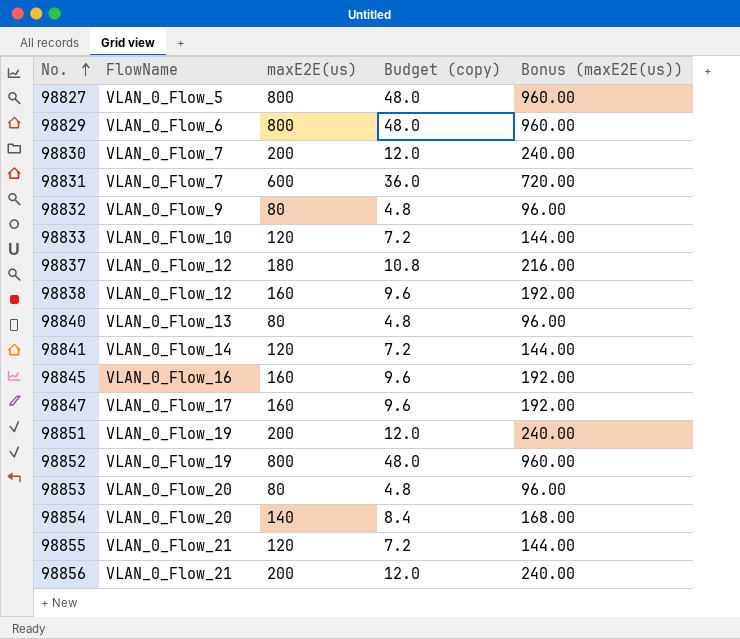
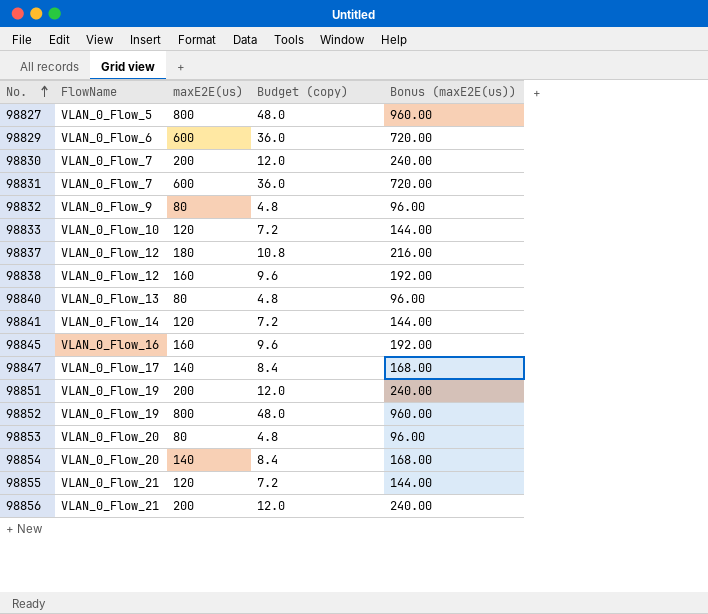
98829 | maxE2E(us): 800 -> 600
98829 | Budget (copy): 48.0 -> 36.0
98829 | Bonus (maxE2E(us)): 960.00 -> 720.00
98847 | maxE2E(us): 160 -> 140
98847 | Budget (copy): 9.6 -> 8.4
98847 | Bonus (maxE2E(us)): 192.00 -> 168.00

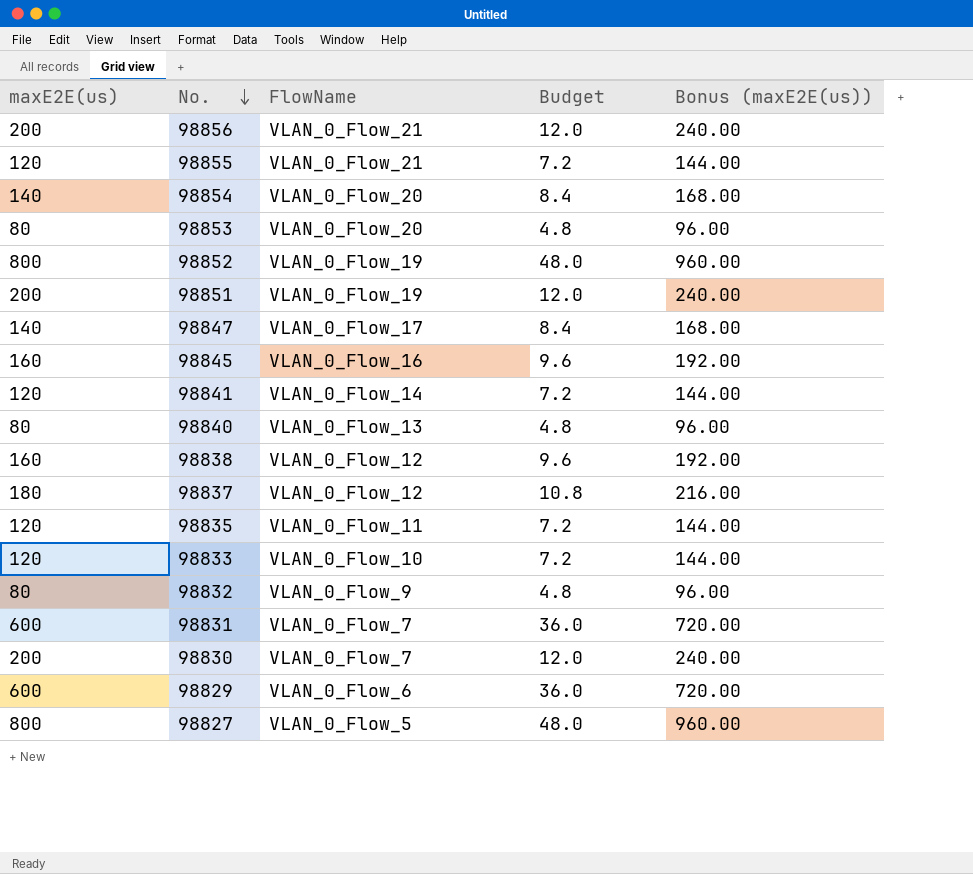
row order: No. ascending -> No. descending
column maxE2E(us) | position: 3 -> 1
column name: Budget (copy) -> Budget
row 98835: none -> 120 | VLAN_0_Flow_11 | 7.2 | 144.00

